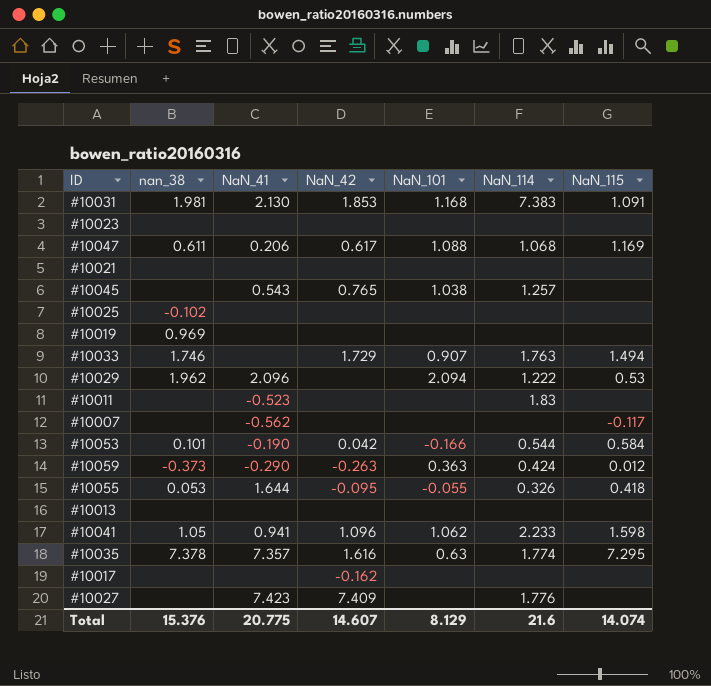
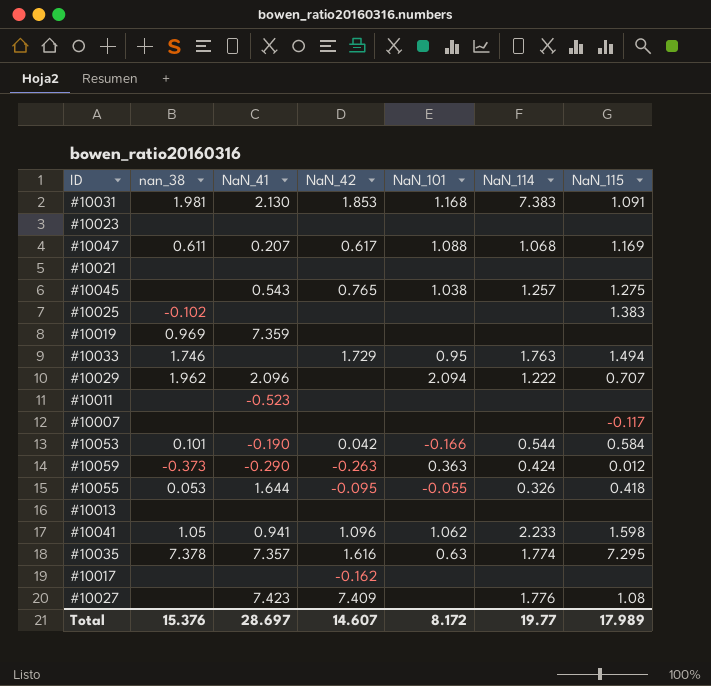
#10047 | NaN_41: 0.206 -> 0.207
#10045 | NaN_115: none -> 1.275
#10025 | NaN_115: none -> 1.383
#10019 | NaN_41: none -> 7.359
#10033 | NaN_101: 0.907 -> 0.95
#10029 | NaN_115: 0.53 -> 0.707
#10011 | NaN_114: 1.83 -> none
#10007 | NaN_41: -0.562 -> none
#10027 | NaN_115: none -> 1.08
Total | NaN_41: 20.775 -> 28.697
Total | NaN_101: 8.129 -> 8.172
Total | NaN_114: 21.6 -> 19.77
Total | NaN_115: 14.074 -> 17.989

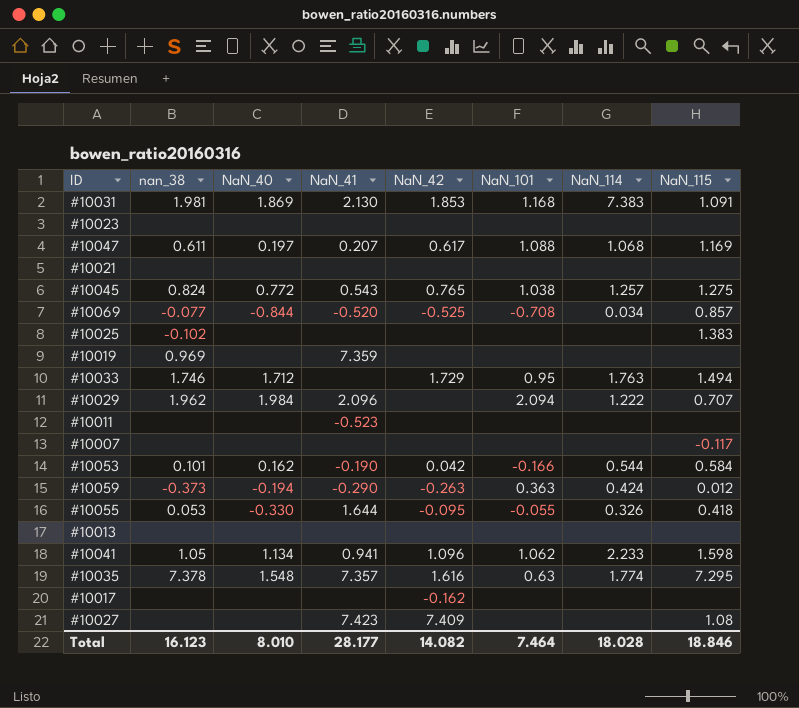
column NaN_40 | position: none -> 3
#10045 | nan_38: none -> 0.824
row #10069: none -> -0.077 | -0.844 | -0.520 | -0.525 | -0.708 | 0.034 | 0.857
#10027 | NaN_114: 1.776 -> none
Total | nan_38: 15.376 -> 16.123
Total | NaN_41: 28.697 -> 28.177
Total | NaN_42: 14.607 -> 14.082
Total | NaN_101: 8.172 -> 7.464
Total | NaN_114: 19.77 -> 18.028
Total | NaN_115: 17.989 -> 18.846

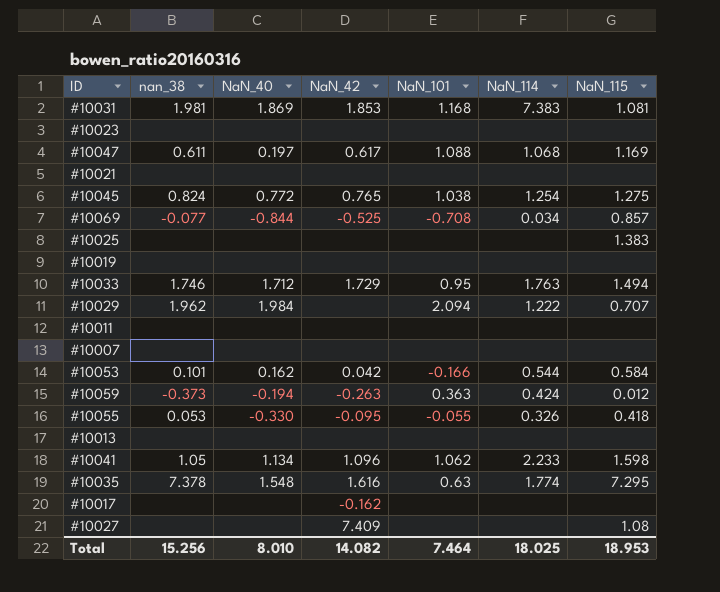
column NaN_41 | position: 4 -> none
#10031 | NaN_115: 1.091 -> 1.081
#10045 | NaN_114: 1.257 -> 1.254
#10025 | nan_38: -0.102 -> none
#10019 | nan_38: 0.969 -> none
#10007 | NaN_115: -0.117 -> none
Total | nan_38: 16.123 -> 15.256
Total | NaN_114: 18.028 -> 18.025
Total | NaN_115: 18.846 -> 18.953

